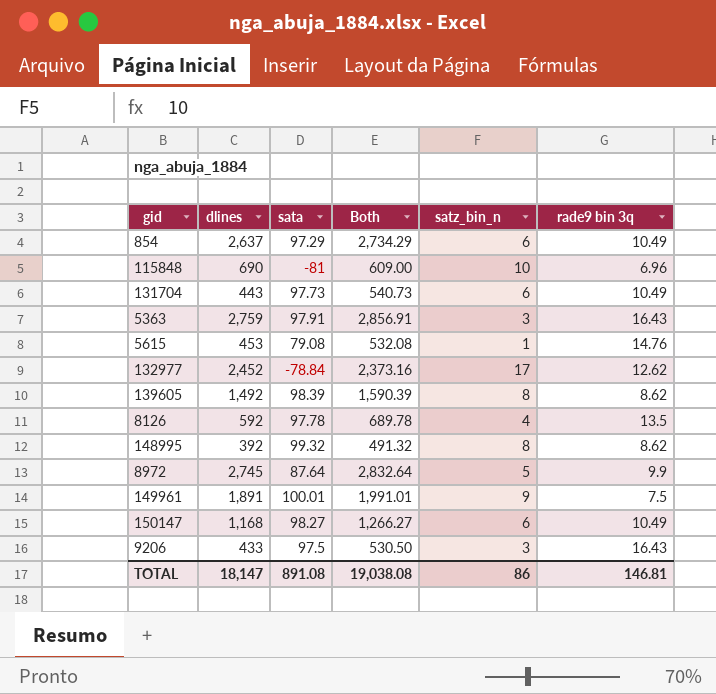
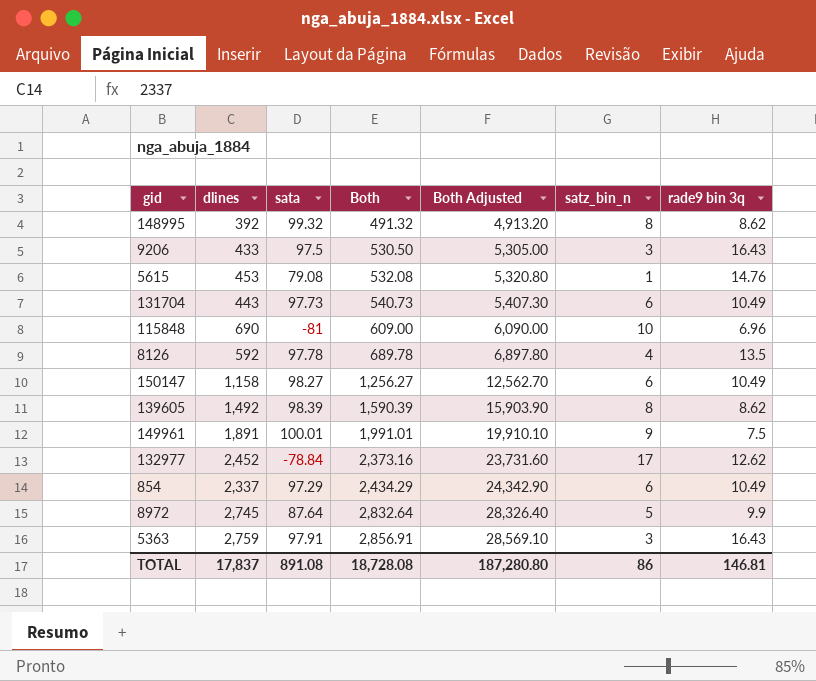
row order: none -> Both ascending
column Both Adjusted | formula: none -> [Both] * 10
150147 | dlines: 1,168 -> 1,158
150147 | Both: 1,266.27 -> 1,256.27
854 | dlines: 2,637 -> 2,337
854 | Both: 2,734.29 -> 2,434.29
TOTAL | dlines: 18,147 -> 17,837
TOTAL | Both: 19,038.08 -> 18,728.08

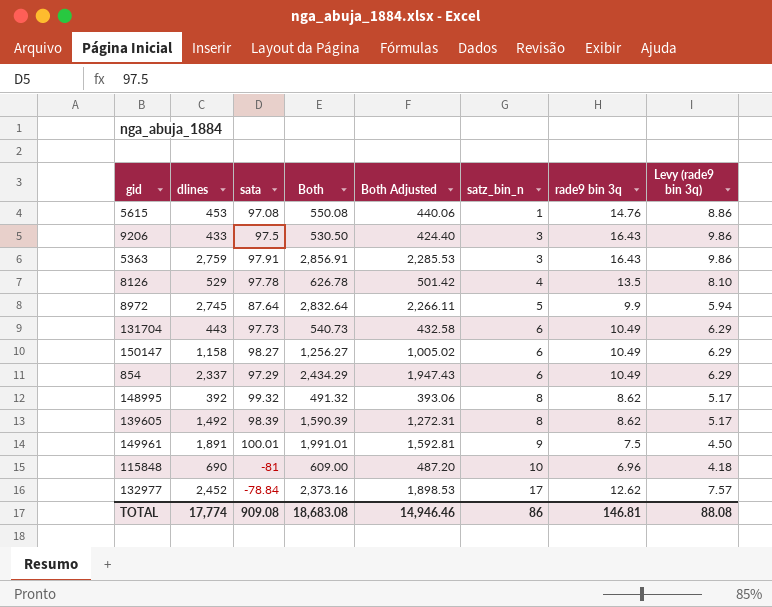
row order: Both ascending -> satz_bin_n ascending
column Both Adjusted | formula: [Both] * 10 -> [Both] * 0.8
column Levy (rade9 bin 3q) | formula: none -> [rade9 bin 3q] * 0.6
5615 | sata: 79.08 -> 97.08
5615 | Both: 532.08 -> 550.08
8126 | dlines: 592 -> 529
8126 | Both: 689.78 -> 626.78
TOTAL | dlines: 17,837 -> 17,774
TOTAL | sata: 891.08 -> 909.08
TOTAL | Both: 18,728.08 -> 18,683.08
TOTAL | Both Adjusted: 187,280.80 -> 14,946.46

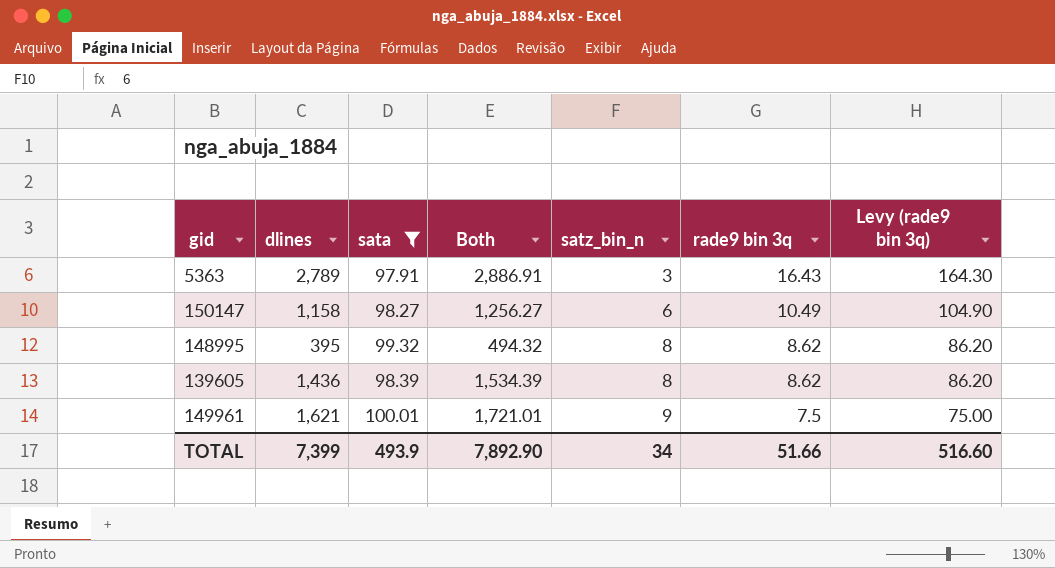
filter: none -> sata >= 97.91
column Both Adjusted | formula: [Both] * 0.8 -> none
column Levy (rade9 bin 3q) | formula: [rade9 bin 3q] * 0.6 -> [rade9 bin 3q] * 10
5363 | dlines: 2,759 -> 2,789
5363 | Both: 2,856.91 -> 2,886.91
148995 | dlines: 392 -> 395
148995 | Both: 491.32 -> 494.32
139605 | dlines: 1,492 -> 1,436
139605 | Both: 1,590.39 -> 1,534.39
149961 | dlines: 1,891 -> 1,621
149961 | Both: 1,991.01 -> 1,721.01
TOTAL | dlines: 17,774 -> 7,399
TOTAL | sata: 909.08 -> 493.9
TOTAL | Both: 18,683.08 -> 7,892.90
TOTAL | satz_bin_n: 86 -> 34
TOTAL | rade9 bin 3q: 146.81 -> 51.66
TOTAL | Levy (rade9 bin 3q): 88.08 -> 516.60

